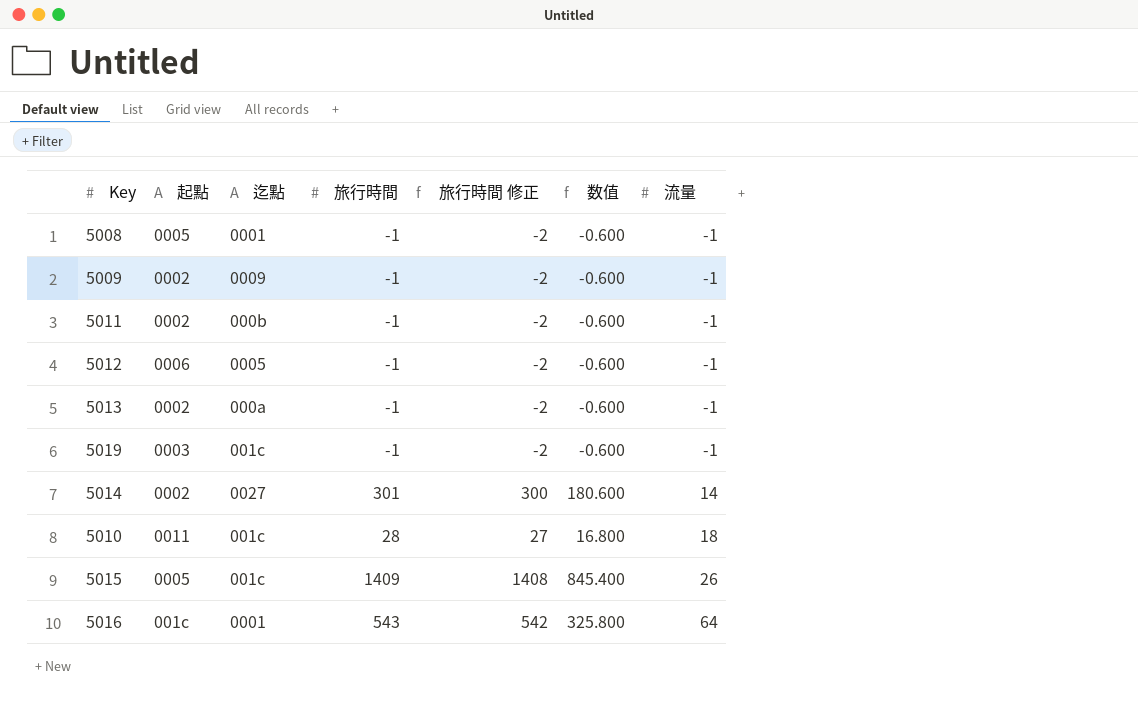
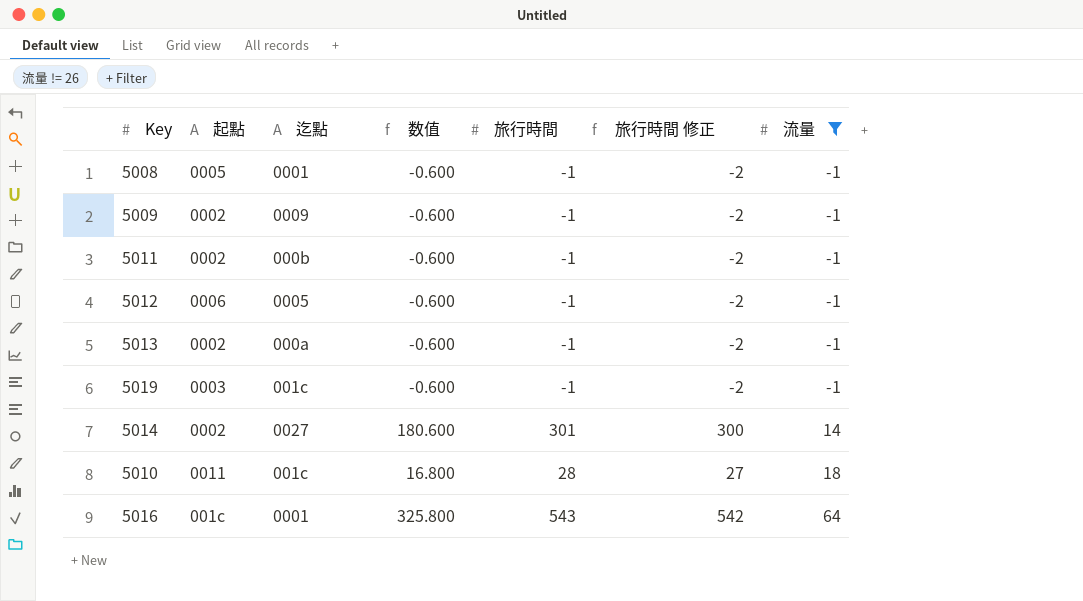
filter: none -> 流量 != 26
column 数值 | position: 6 -> 4

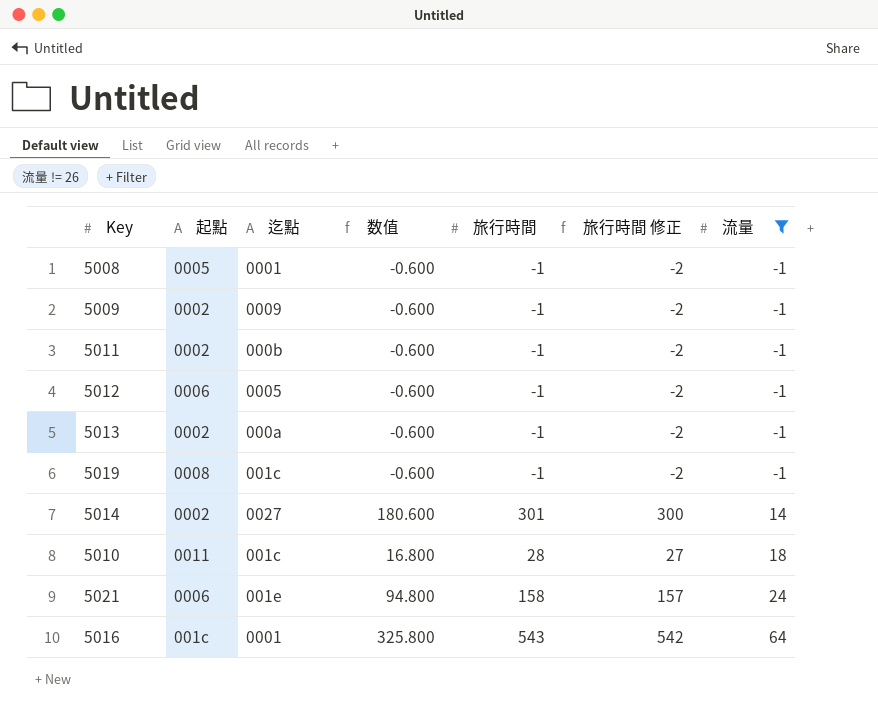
5019 | 起點: 0003 -> 0008
row 5021: none -> 0006 | 001e | 94.800 | 158 | 157 | 24

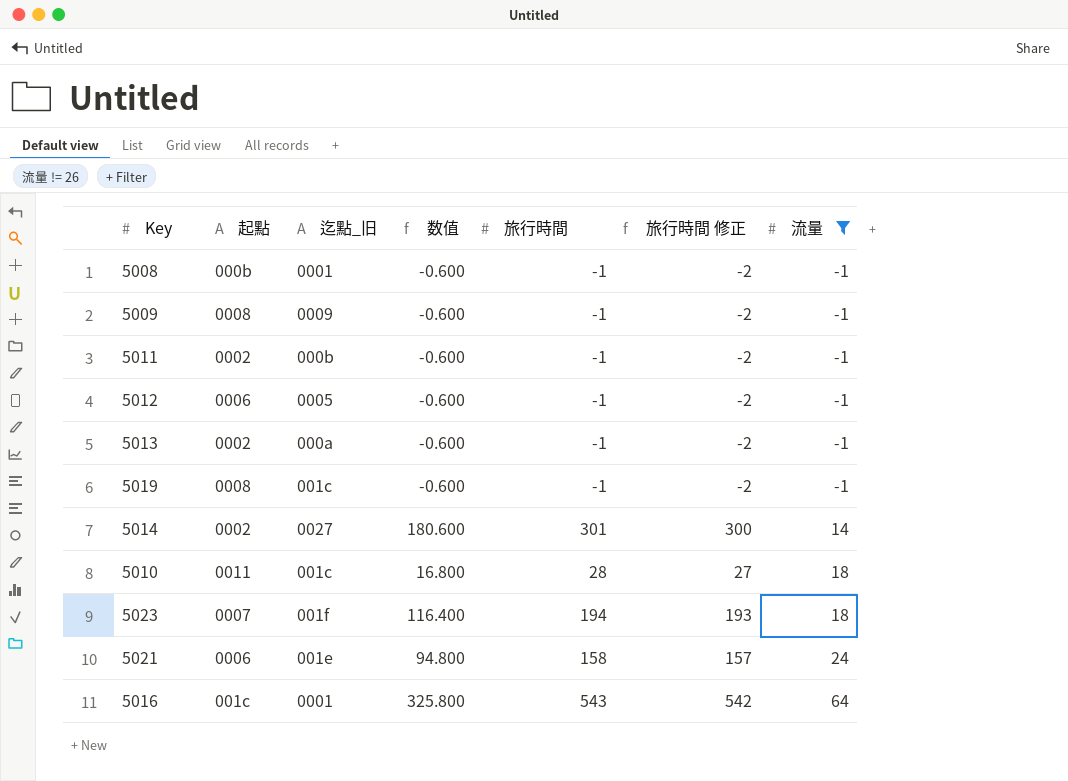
column name: 迄點 -> 迄點_旧
5008 | 起點: 0005 -> 000b
5009 | 起點: 0002 -> 0008
row 5023: none -> 0007 | 001f | 116.400 | 194 | 193 | 18

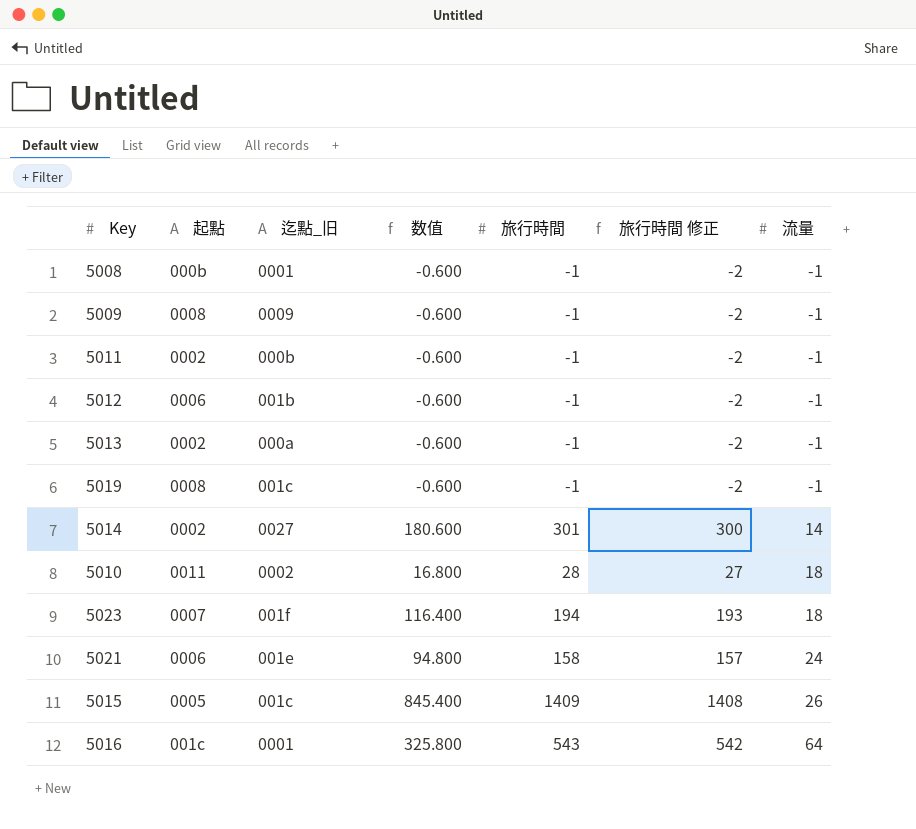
filter: 流量 != 26 -> none
5012 | 迄點_旧: 0005 -> 001b
5010 | 迄點_旧: 001c -> 0002

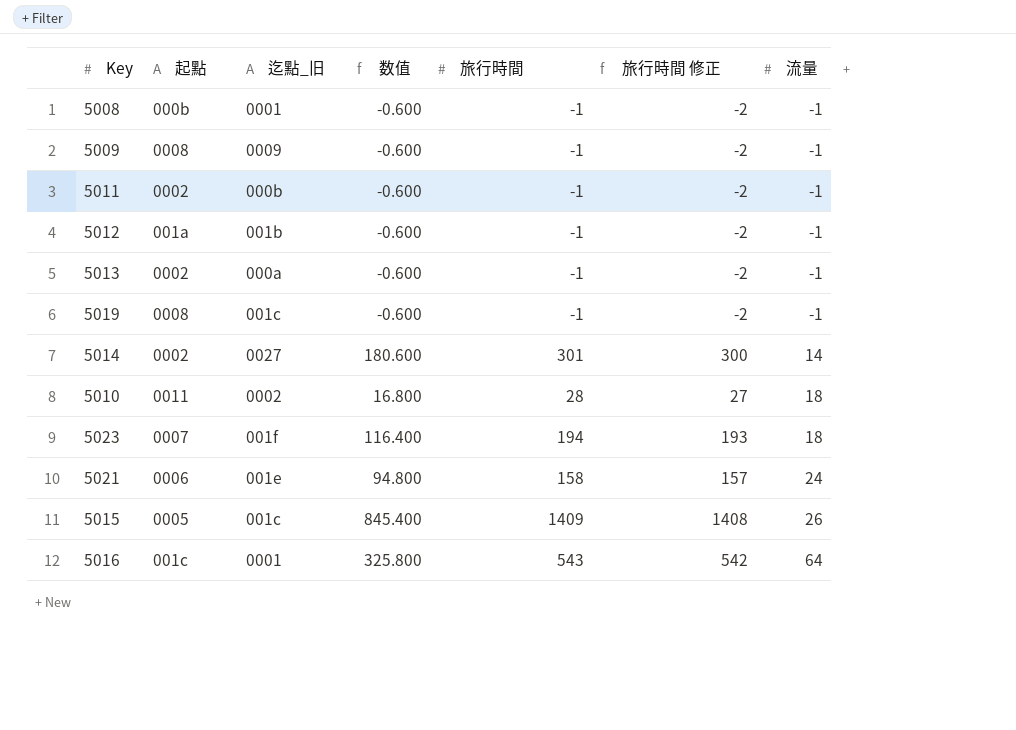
5012 | 起點: 0006 -> 001a

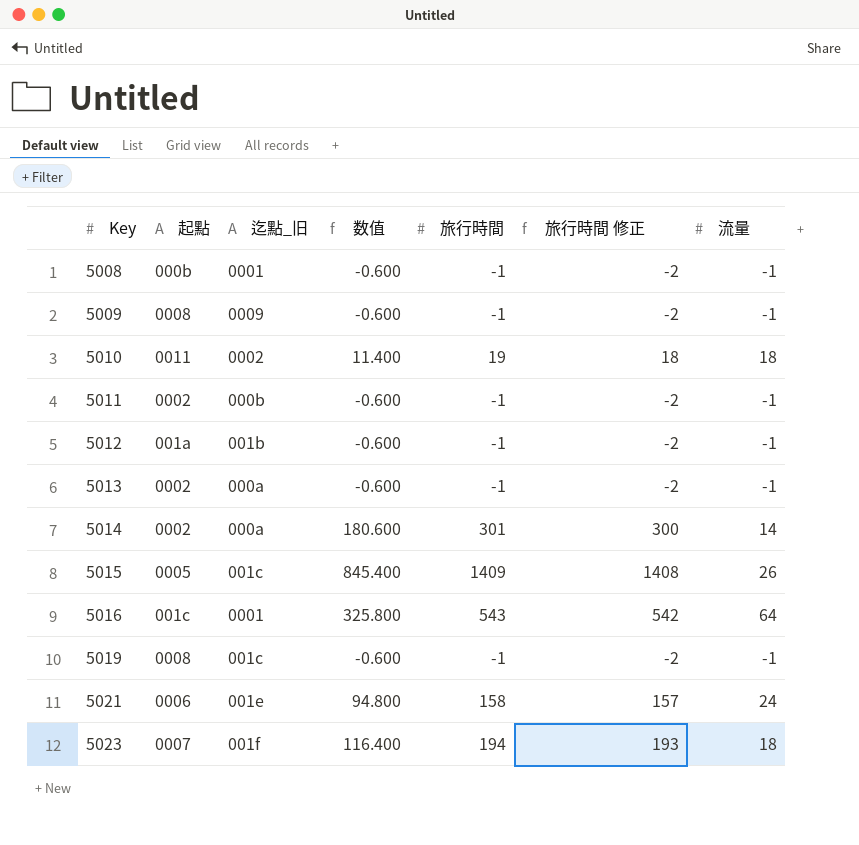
row order: 流量 ascending -> Key ascending
5010 | 数值: 16.800 -> 11.400
5010 | 旅行時間: 28 -> 19
5010 | 旅行時間 修正: 27 -> 18
5014 | 迄點_旧: 0027 -> 000a

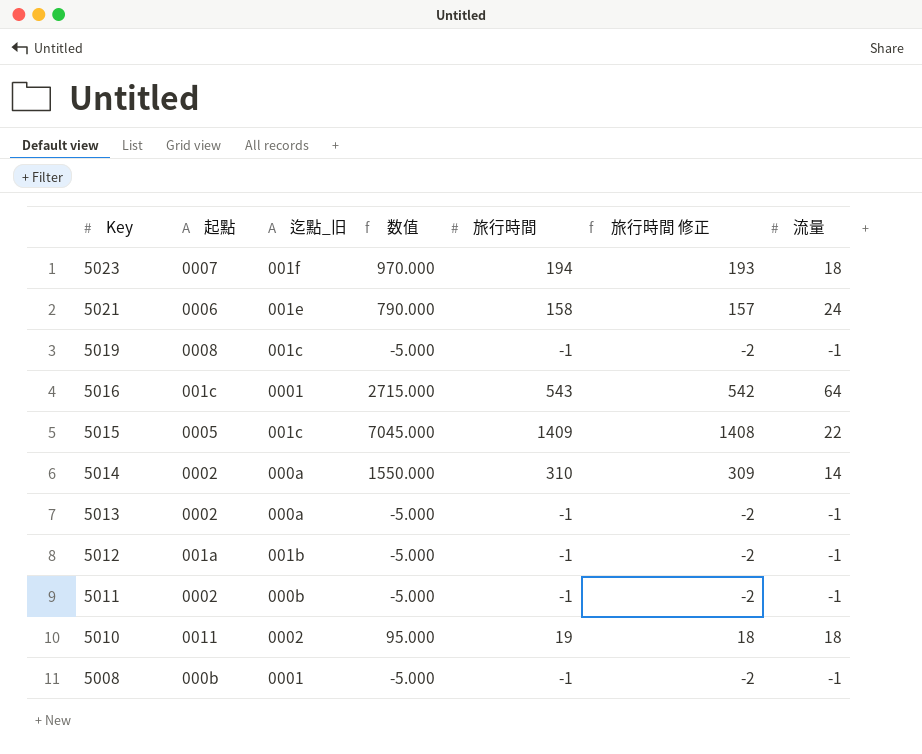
row order: Key ascending -> Key descending
column 数值 | formula: [旅行時間] * 0.6 -> [旅行時間] * 5
row 5009: 0008 | 0009 | -0.600 | -1 | -2 | -1 -> none
5015 | 流量: 26 -> 22
5014 | 旅行時間: 301 -> 310
5014 | 旅行時間 修正: 300 -> 309

